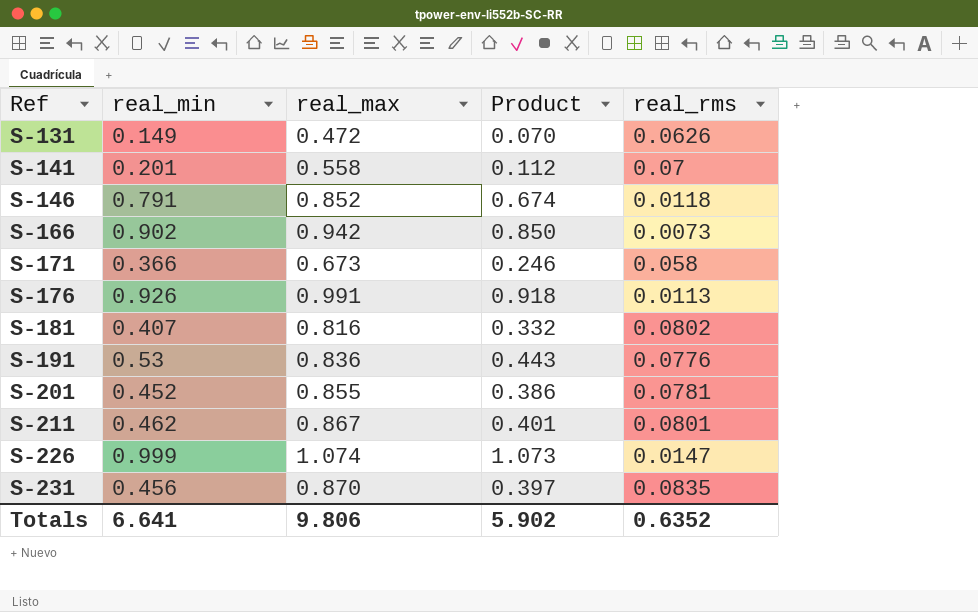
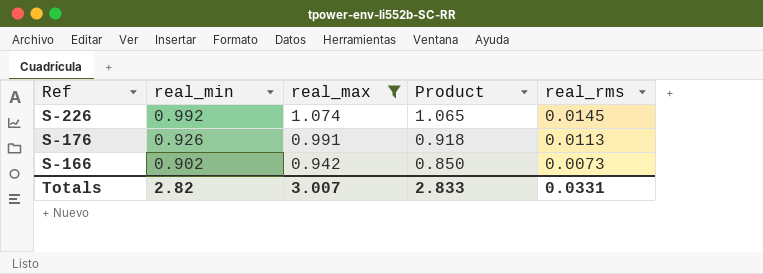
filter: none -> real_max >= 0.942
row order: Ref ascending -> Ref descending
S-226 | real_min: 0.999 -> 0.992
S-226 | Product: 1.073 -> 1.065
S-226 | real_rms: 0.0147 -> 0.0145
Totals | real_min: 6.641 -> 2.82
Totals | real_max: 9.806 -> 3.007
Totals | Product: 5.902 -> 2.833
Totals | real_rms: 0.6352 -> 0.0331

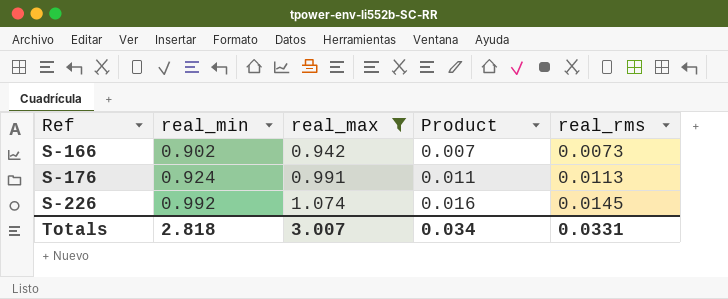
row order: Ref descending -> Ref ascending
column Product | formula: [real_min] * [real_max] -> [real_max] * [real_rms]
S-176 | real_min: 0.926 -> 0.924
Totals | real_min: 2.82 -> 2.818
Totals | Product: 2.833 -> 0.034

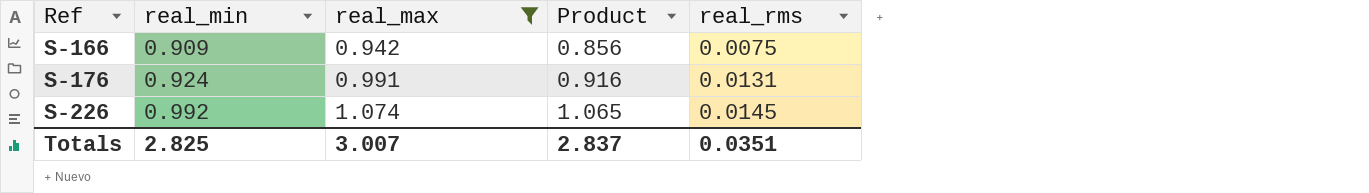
column Product | formula: [real_max] * [real_rms] -> [real_min] * [real_max]
S-166 | real_min: 0.902 -> 0.909
S-166 | real_rms: 0.0073 -> 0.0075
S-176 | real_rms: 0.0113 -> 0.0131
Totals | real_min: 2.818 -> 2.825
Totals | Product: 0.034 -> 2.837
Totals | real_rms: 0.0331 -> 0.0351

